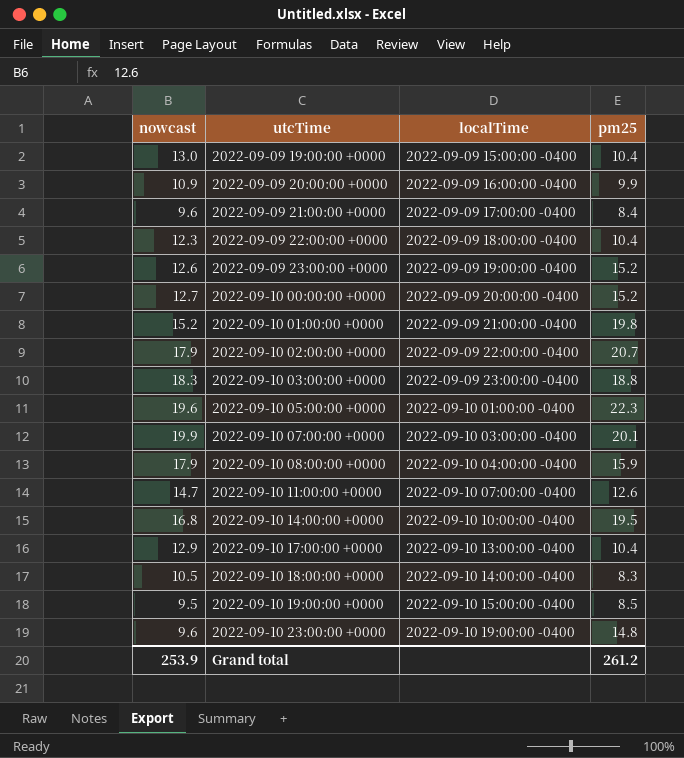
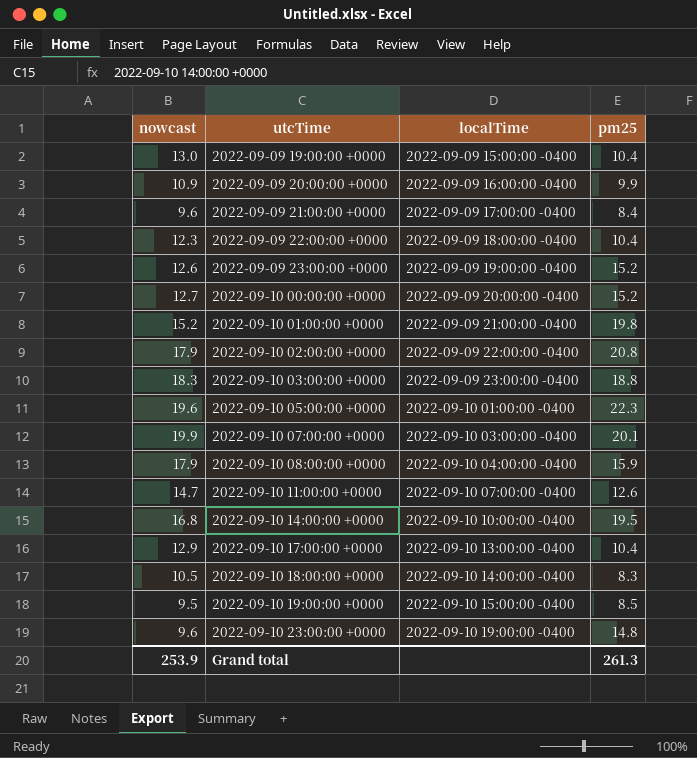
2022-09-10 02:00:00 +0000 | pm25: 20.7 -> 20.8
Grand total | pm25: 261.2 -> 261.3

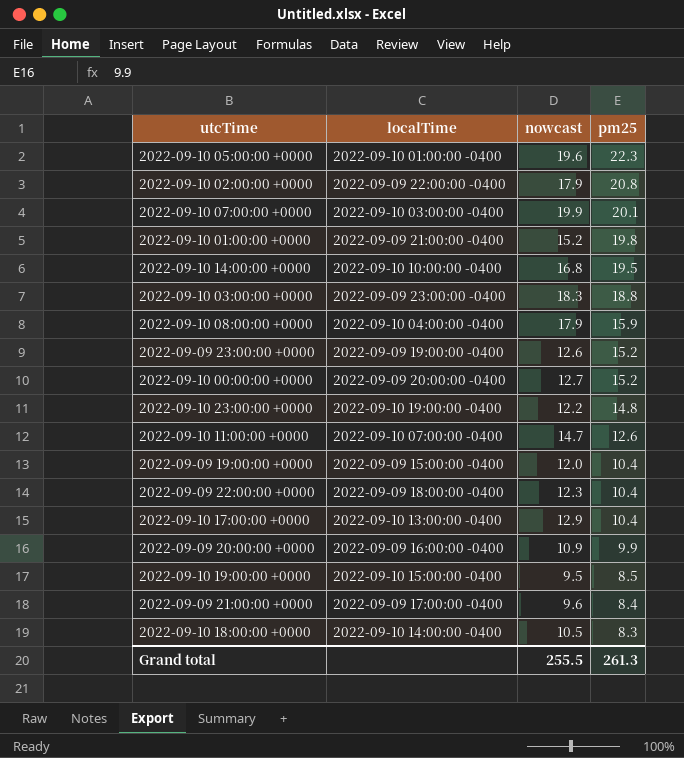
row order: utcTime ascending -> pm25 descending
column nowcast | position: 1 -> 3
2022-09-10 23:00:00 +0000 | nowcast: 9.6 -> 12.2
2022-09-09 19:00:00 +0000 | nowcast: 13.0 -> 12.0
Grand total | nowcast: 253.9 -> 255.5

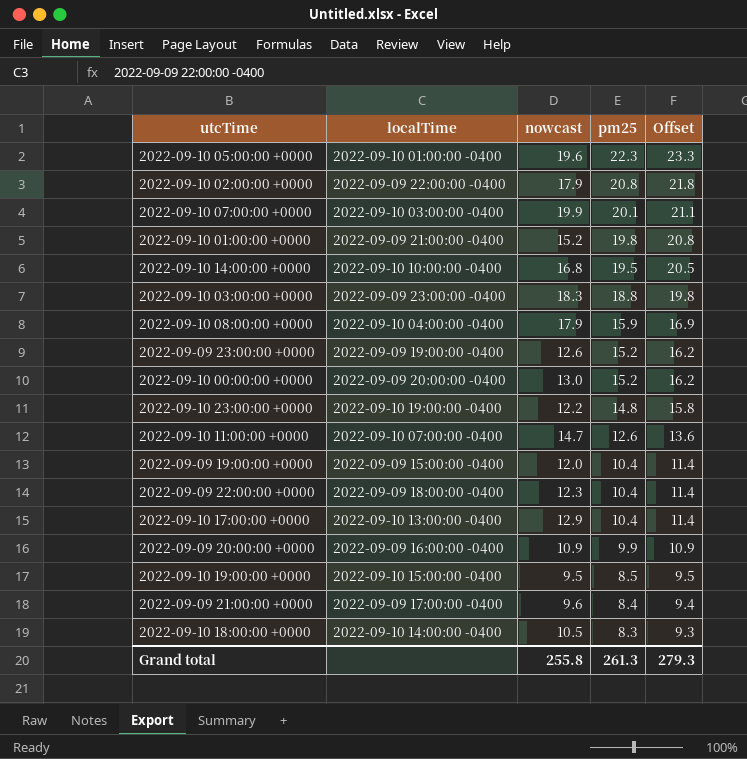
column Offset | formula: none -> [pm25] + 1
2022-09-10 00:00:00 +0000 | nowcast: 12.7 -> 13.0
Grand total | nowcast: 255.5 -> 255.8

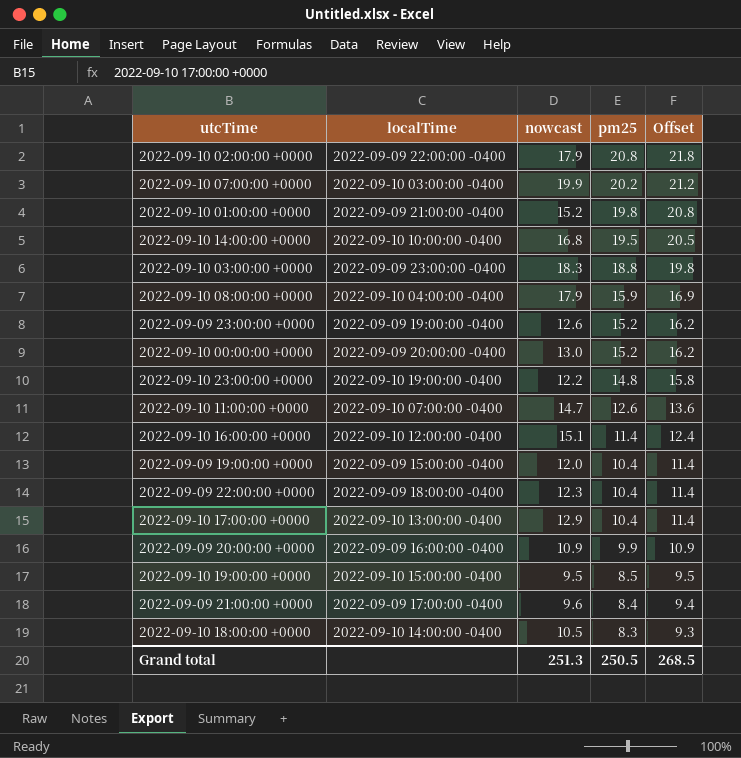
row 2022-09-10 05:00:00 +0000: 2022-09-10 01:00:00 -0400 | 19.6 | 22.3 | 23.3 -> none
2022-09-10 07:00:00 +0000 | pm25: 20.1 -> 20.2
2022-09-10 07:00:00 +0000 | Offset: 21.1 -> 21.2
row 2022-09-10 16:00:00 +0000: none -> 2022-09-10 12:00:00 -0400 | 15.1 | 11.4 | 12.4
Grand total | nowcast: 255.8 -> 251.3
Grand total | pm25: 261.3 -> 250.5
Grand total | Offset: 279.3 -> 268.5

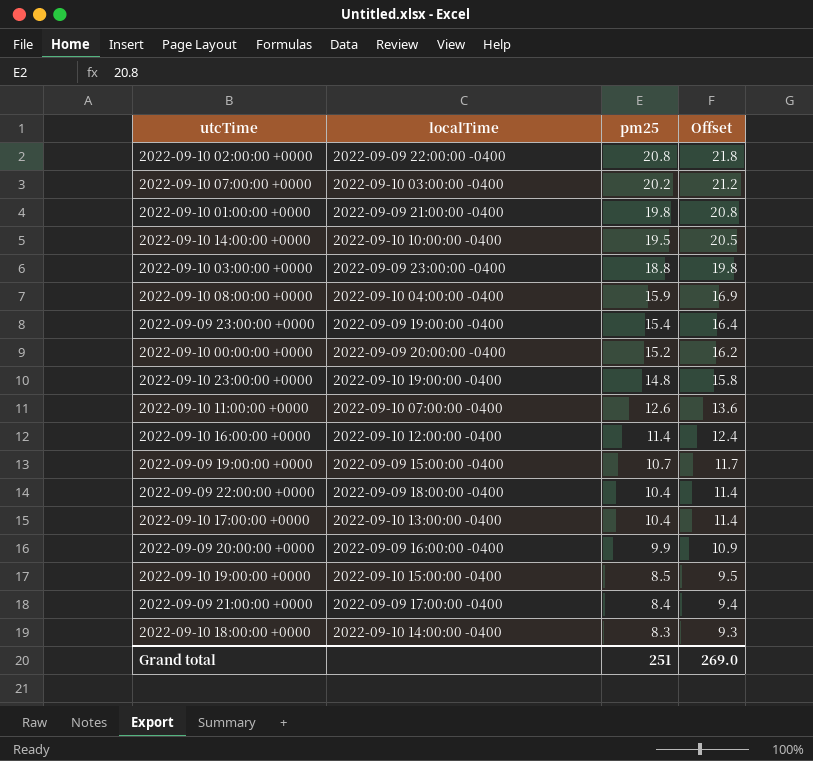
column nowcast | position: 3 -> none
2022-09-09 23:00:00 +0000 | pm25: 15.2 -> 15.4
2022-09-09 23:00:00 +0000 | Offset: 16.2 -> 16.4
2022-09-09 19:00:00 +0000 | pm25: 10.4 -> 10.7
2022-09-09 19:00:00 +0000 | Offset: 11.4 -> 11.7
Grand total | pm25: 250.5 -> 251
Grand total | Offset: 268.5 -> 269.0

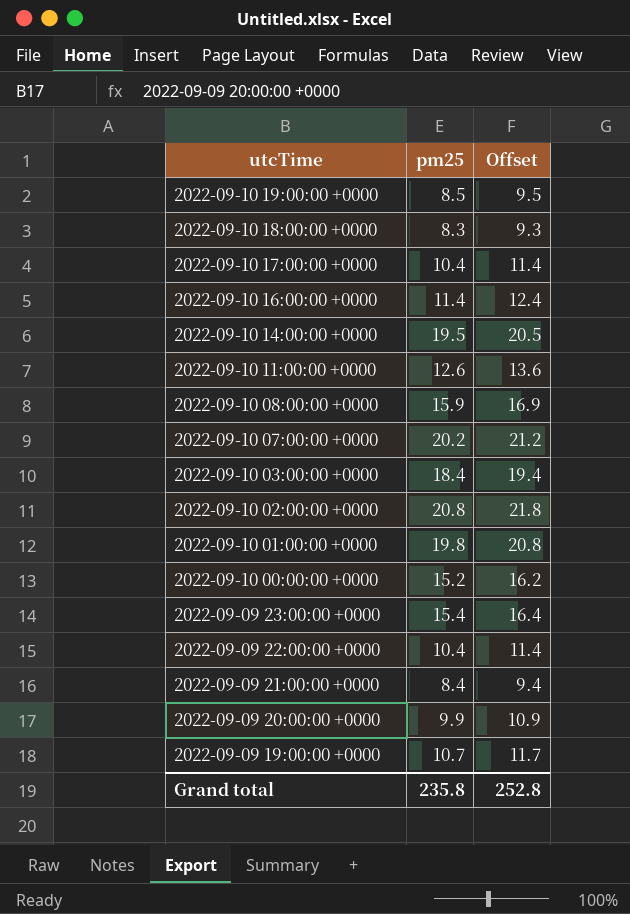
row order: pm25 descending -> utcTime descending
column localTime | position: 2 -> none
row 2022-09-10 23:00:00 +0000: 2022-09-10 19:00:00 -0400 | 14.8 | 15.8 -> none
2022-09-10 03:00:00 +0000 | pm25: 18.8 -> 18.4
2022-09-10 03:00:00 +0000 | Offset: 19.8 -> 19.4
Grand total | pm25: 251 -> 235.8
Grand total | Offset: 269.0 -> 252.8

